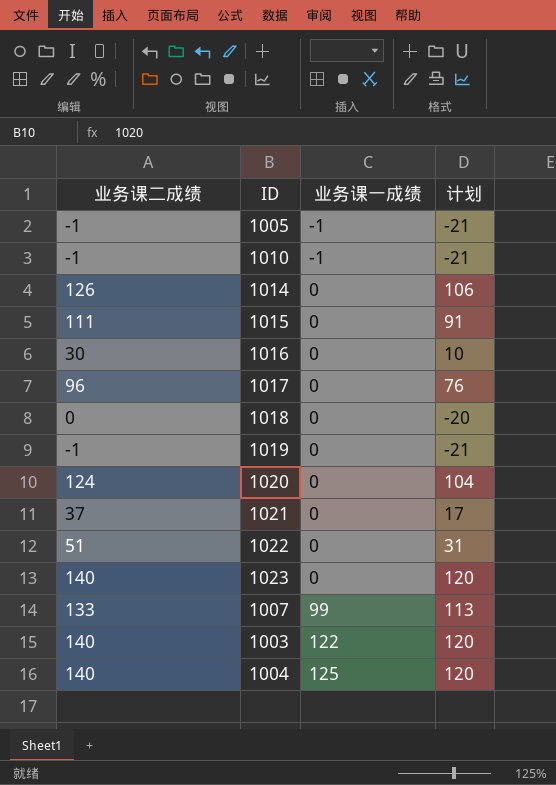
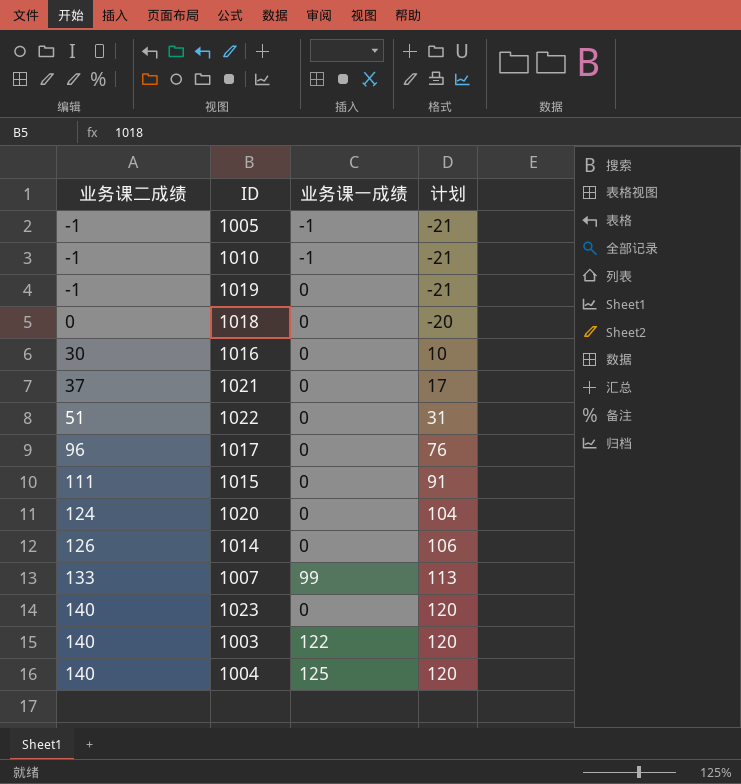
row order: 业务课一成绩 ascending -> 业务课二成绩 ascending

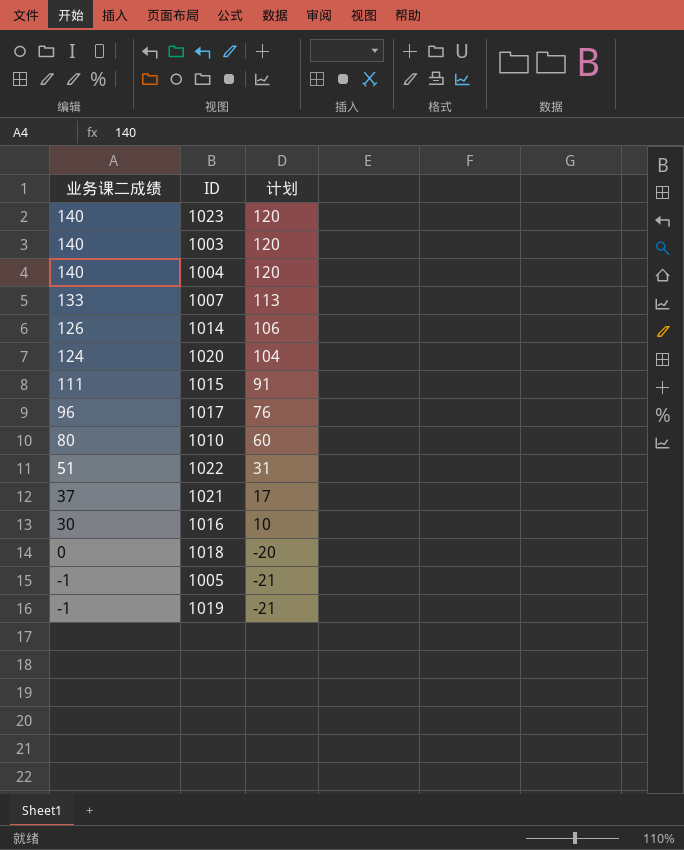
row order: 业务课二成绩 ascending -> 业务课二成绩 descending
column 业务课一成绩 | position: 3 -> none
1010 | 业务课二成绩: -1 -> 80
1010 | 计划: -21 -> 60

